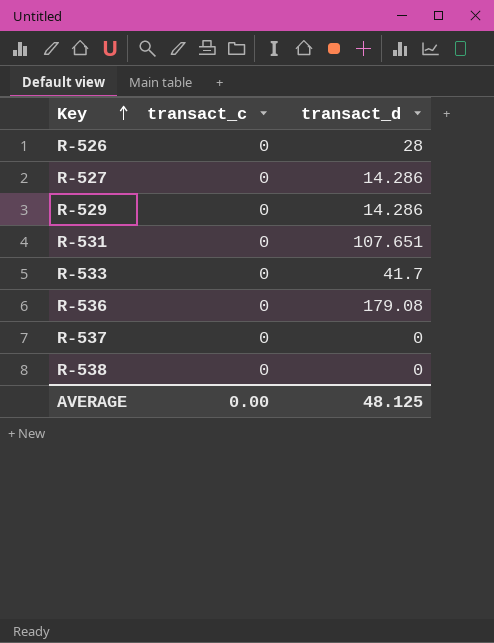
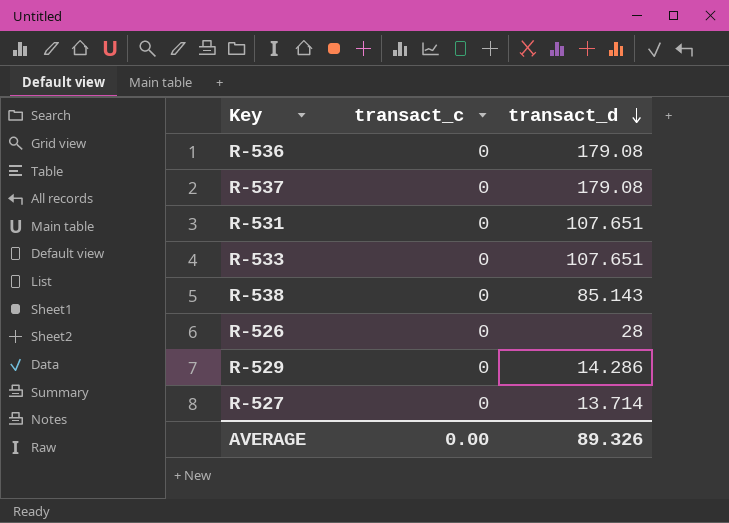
row order: Key ascending -> transact_d descending
R-537 | transact_d: 0 -> 179.08
R-533 | transact_d: 41.7 -> 107.651
R-538 | transact_d: 0 -> 85.143
R-527 | transact_d: 14.286 -> 13.714
AVERAGE | transact_d: 48.125 -> 89.326

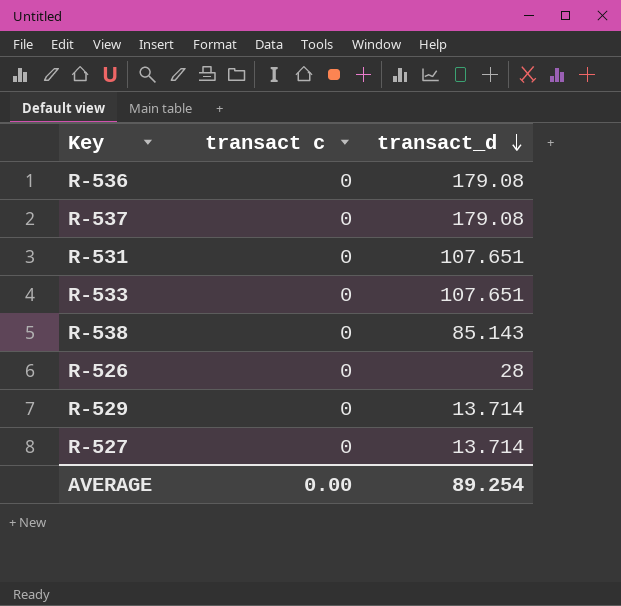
column name: transact_c -> transact c
R-529 | transact_d: 14.286 -> 13.714
AVERAGE | transact_d: 89.326 -> 89.254

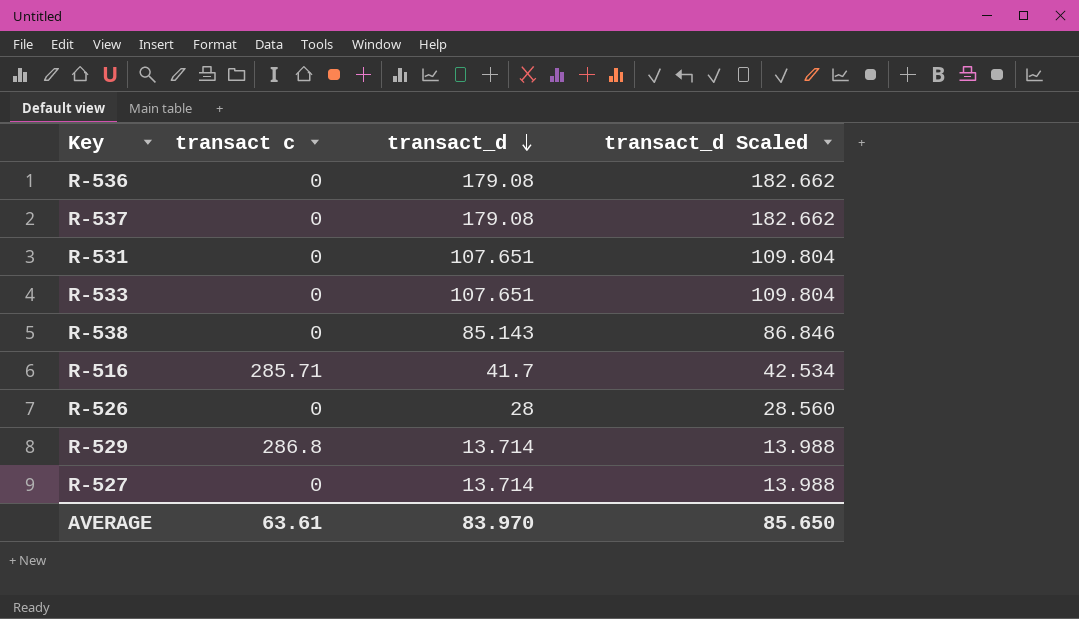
column transact_d Scaled | formula: none -> [transact_d] * 1.02
row R-516: none -> 285.71 | 41.7 | 42.534
R-529 | transact c: 0 -> 286.8
AVERAGE | transact c: 0.00 -> 63.61
AVERAGE | transact_d: 89.254 -> 83.970

